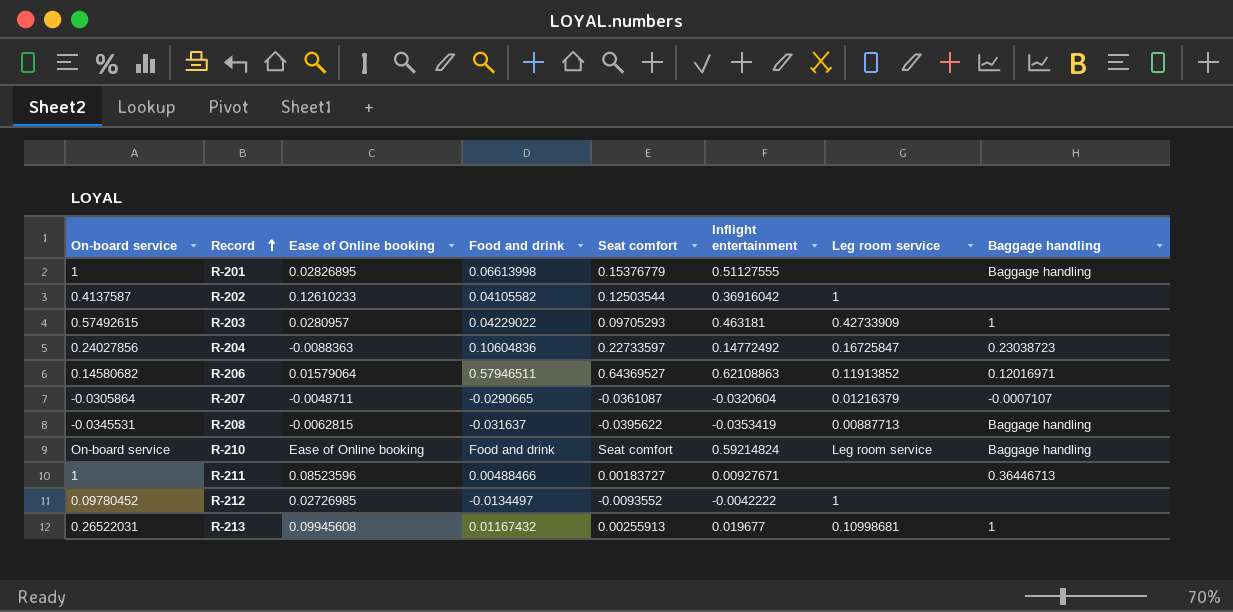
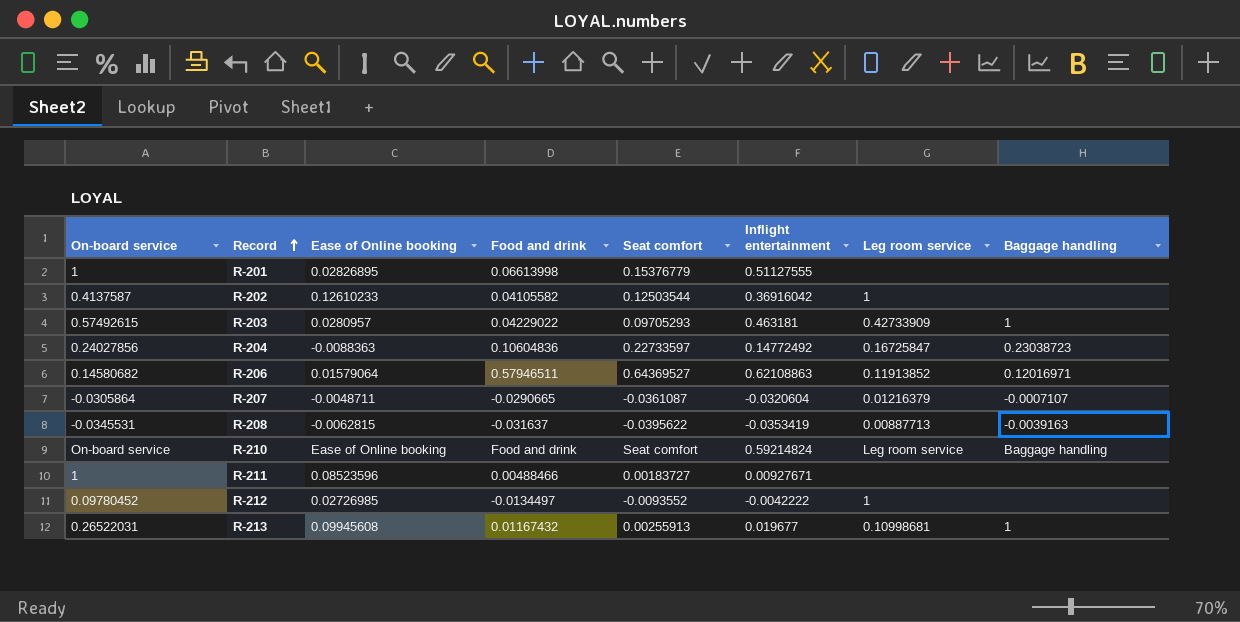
R-201 | Baggage handling: Baggage handling -> none
R-208 | Baggage handling: Baggage handling -> -0.0039163
R-211 | Baggage handling: 0.36446713 -> none

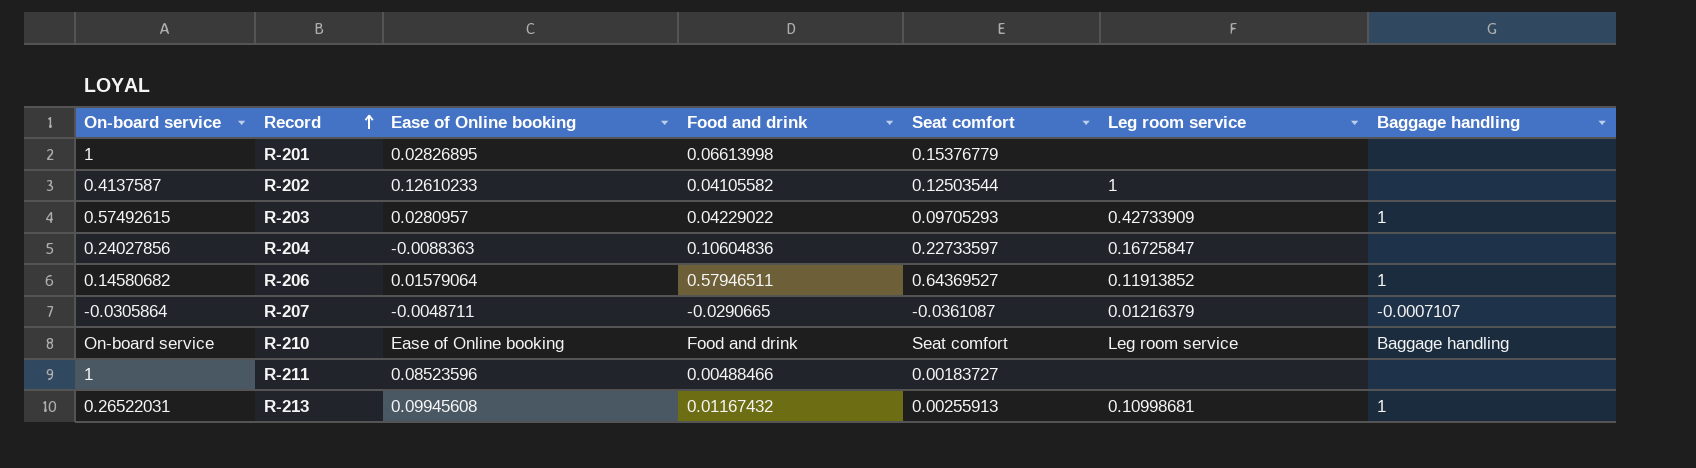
column Inflight entertainment | position: 6 -> none
row R-208: -0.0345531 | -0.0062815 | -0.031637 | -0.0395622 | -0.0353419 | 0.00887713 | -0.0039163 -> none
row R-212: 0.09780452 | 0.02726985 | -0.0134497 | -0.0093552 | -0.0042222 | 1 | none -> none
R-204 | Baggage handling: 0.23038723 -> none
R-206 | Baggage handling: 0.12016971 -> 1

